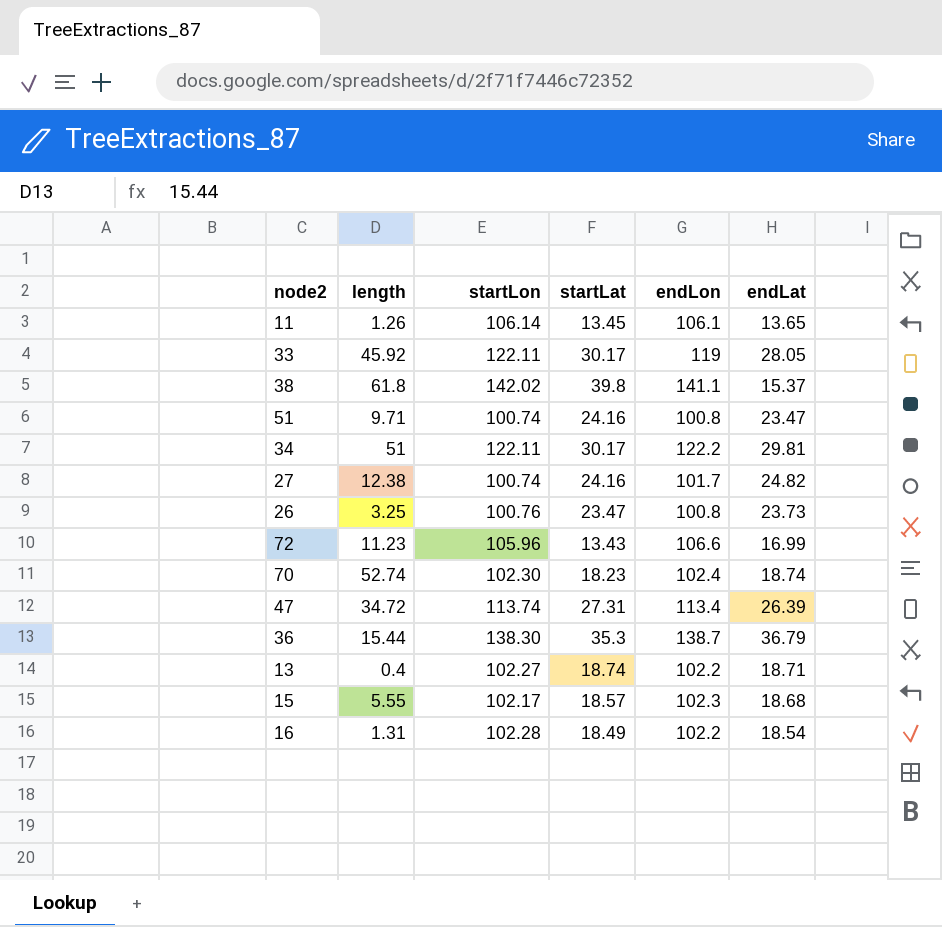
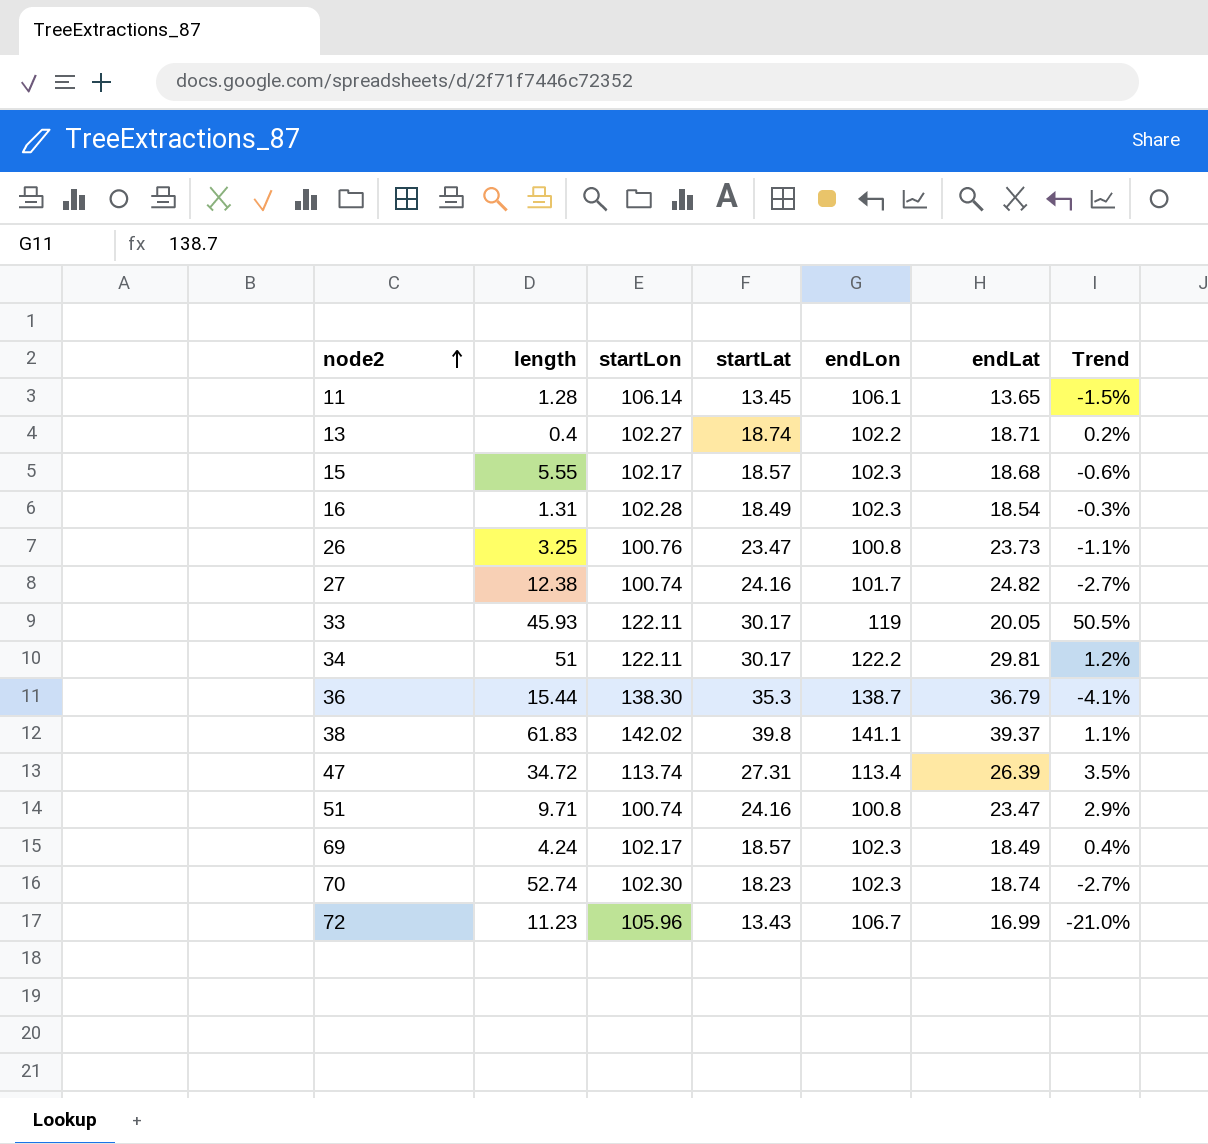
row order: none -> node2 ascending
column Trend | formula: none -> ([startLat] - [endLat]) / [endLat]
11 | length: 1.26 -> 1.28
16 | endLon: 102.2 -> 102.3
33 | length: 45.92 -> 45.93
33 | endLat: 28.05 -> 20.05
38 | length: 61.8 -> 61.83
38 | endLat: 15.37 -> 39.37
row 69: none -> 4.24 | 102.17 | 18.57 | 102.3 | 18.49 | 0.4%
70 | endLon: 102.4 -> 102.3
72 | endLon: 106.6 -> 106.7

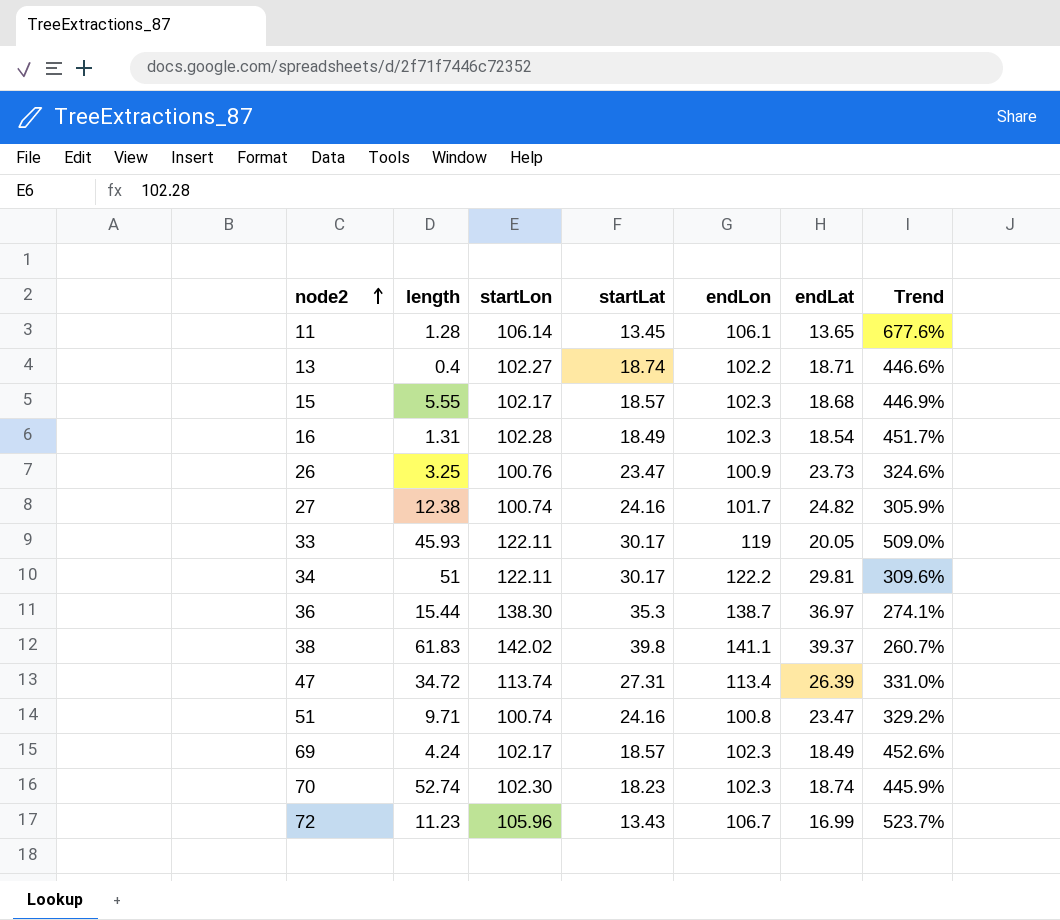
column Trend | formula: ([startLat] - [endLat]) / [endLat] -> ([startLon] - [endLat]) / [endLat]
26 | endLon: 100.8 -> 100.9
36 | endLat: 36.79 -> 36.97

